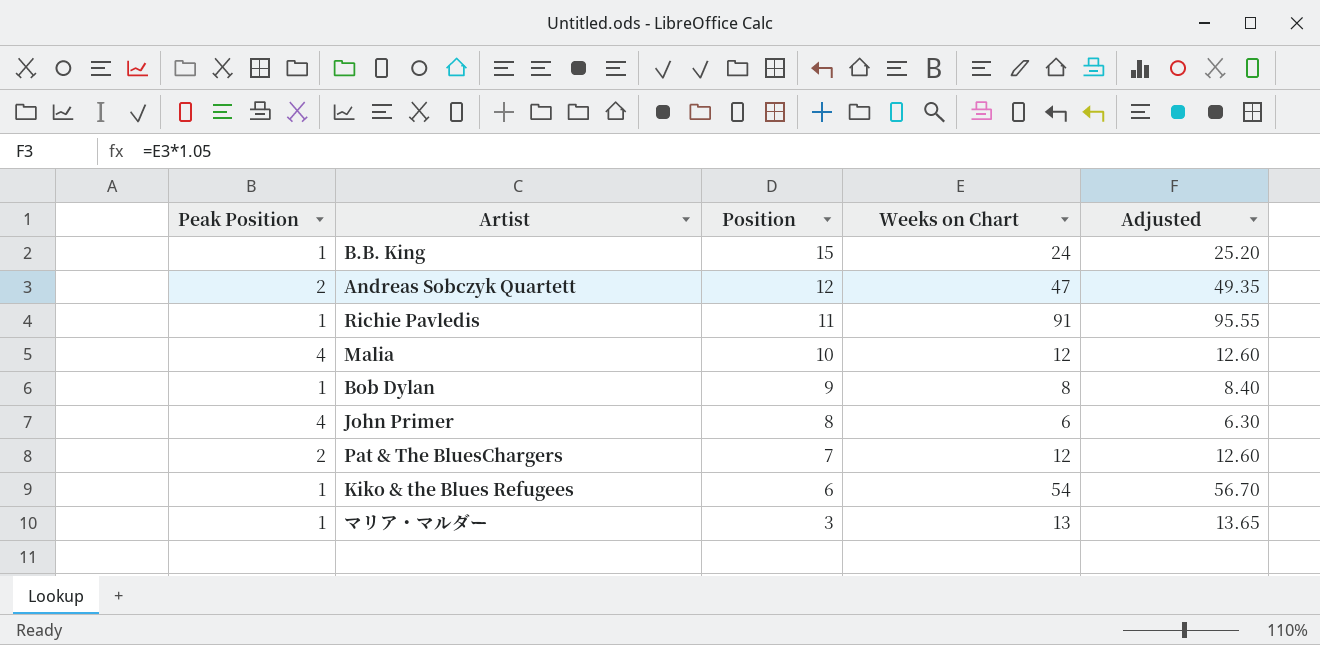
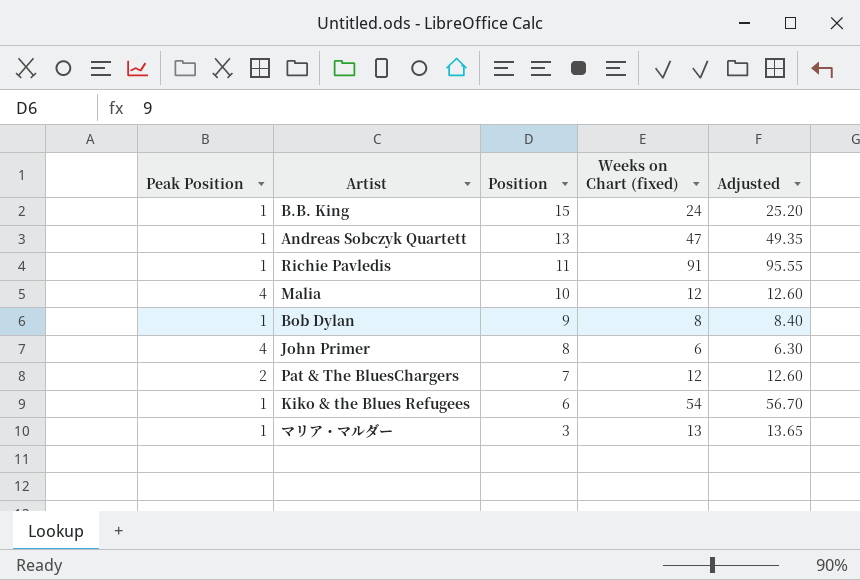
column name: Weeks on Chart -> Weeks on Chart (fixed)
Andreas Sobczyk Quartett | Peak Position: 2 -> 1
Andreas Sobczyk Quartett | Position: 12 -> 13

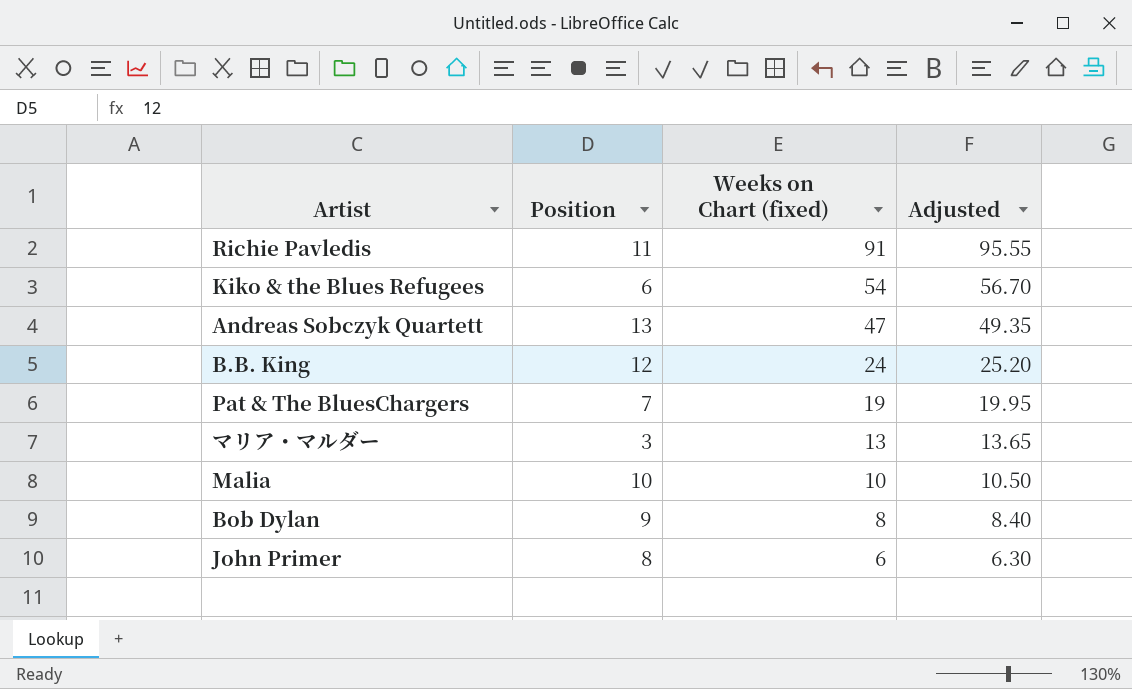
row order: Position descending -> Weeks on Chart (fixed) descending
column Peak Position | position: 1 -> none
B.B. King | Position: 15 -> 12
Pat & The BluesChargers | Weeks on Chart (fixed): 12 -> 19
Pat & The BluesChargers | Adjusted: 12.60 -> 19.95
Malia | Weeks on Chart (fixed): 12 -> 10
Malia | Adjusted: 12.60 -> 10.50

